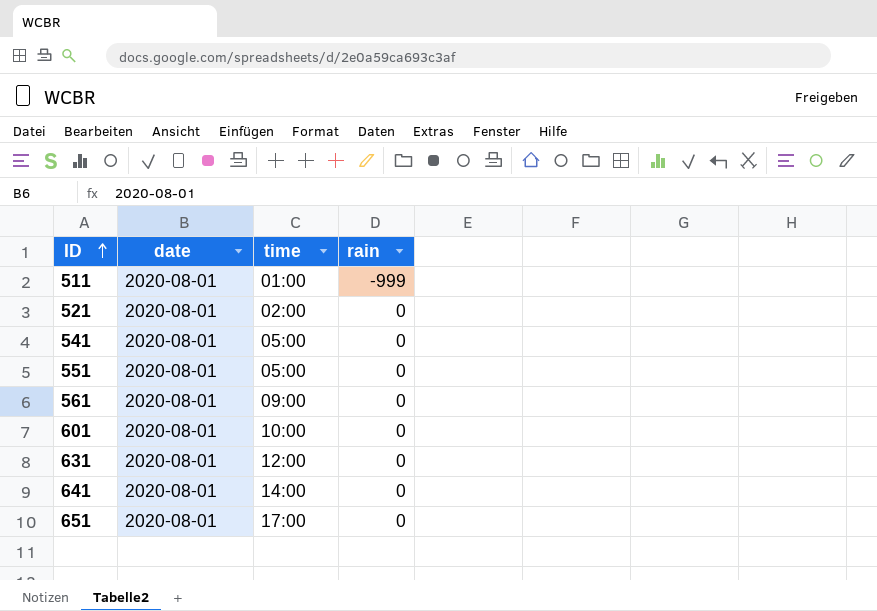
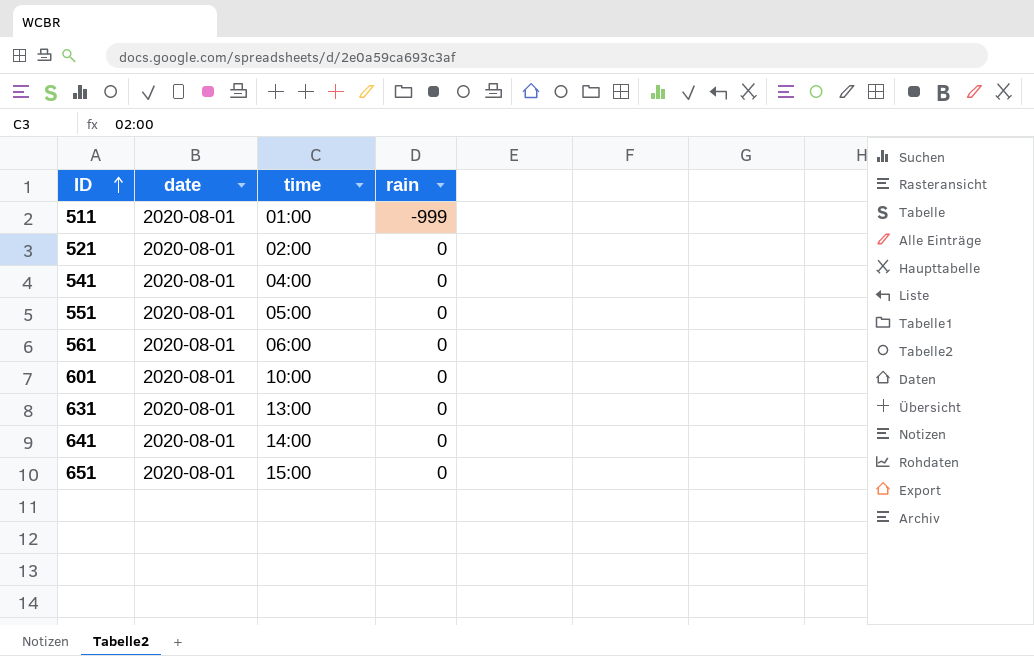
541 | time: 05:00 -> 04:00
561 | time: 09:00 -> 06:00
631 | time: 12:00 -> 13:00
651 | time: 17:00 -> 15:00

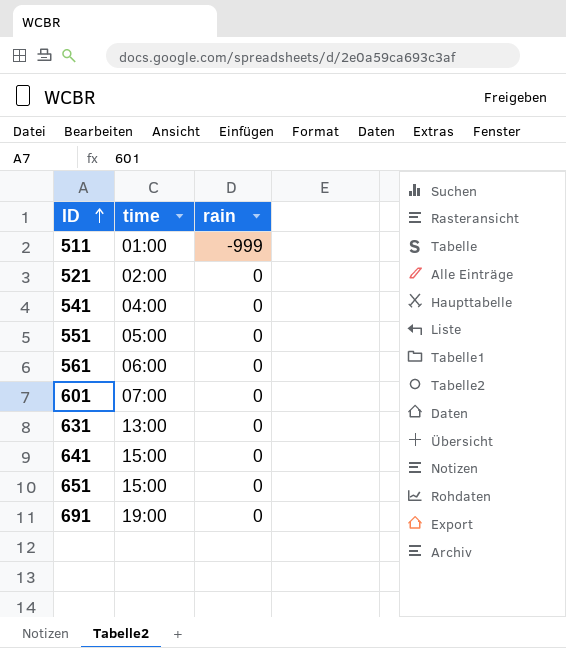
column date | position: 2 -> none
601 | time: 10:00 -> 07:00
641 | time: 14:00 -> 15:00
row 691: none -> 19:00 | 0

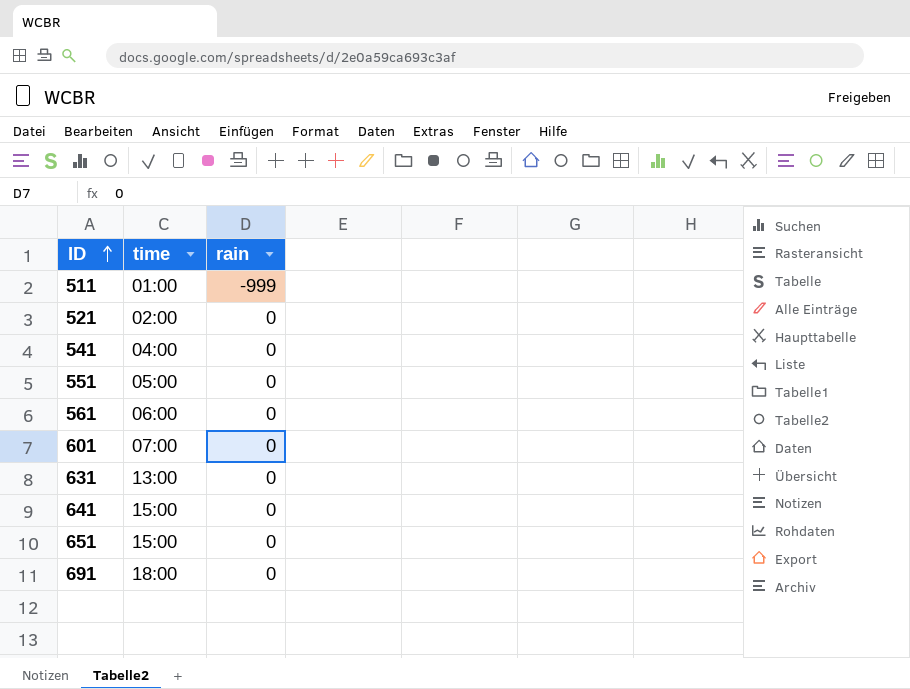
691 | time: 19:00 -> 18:00

